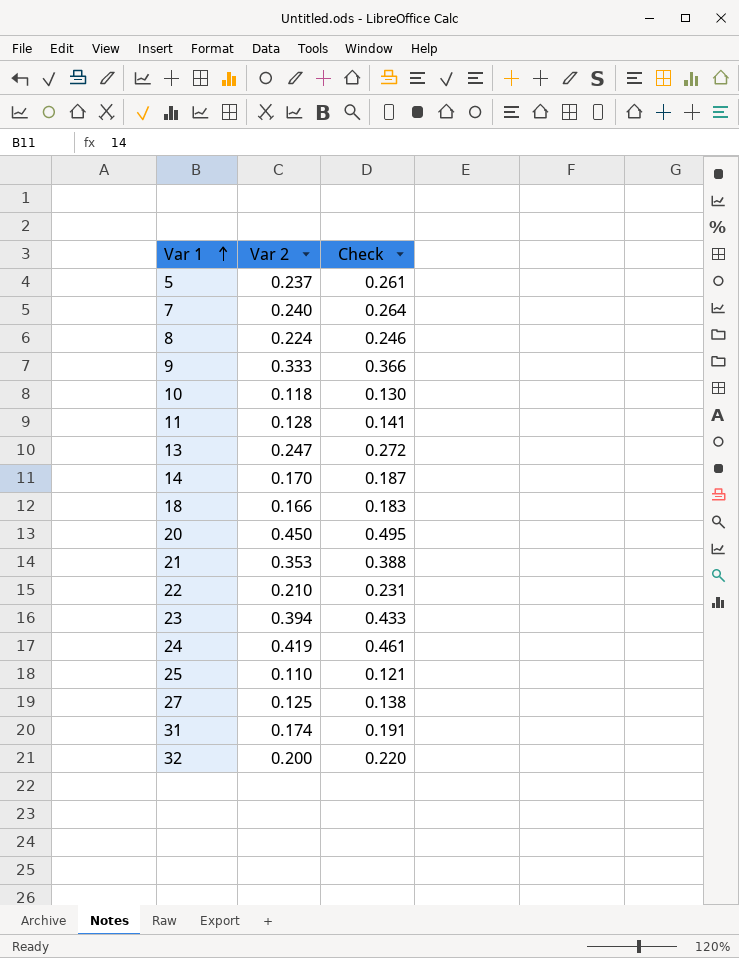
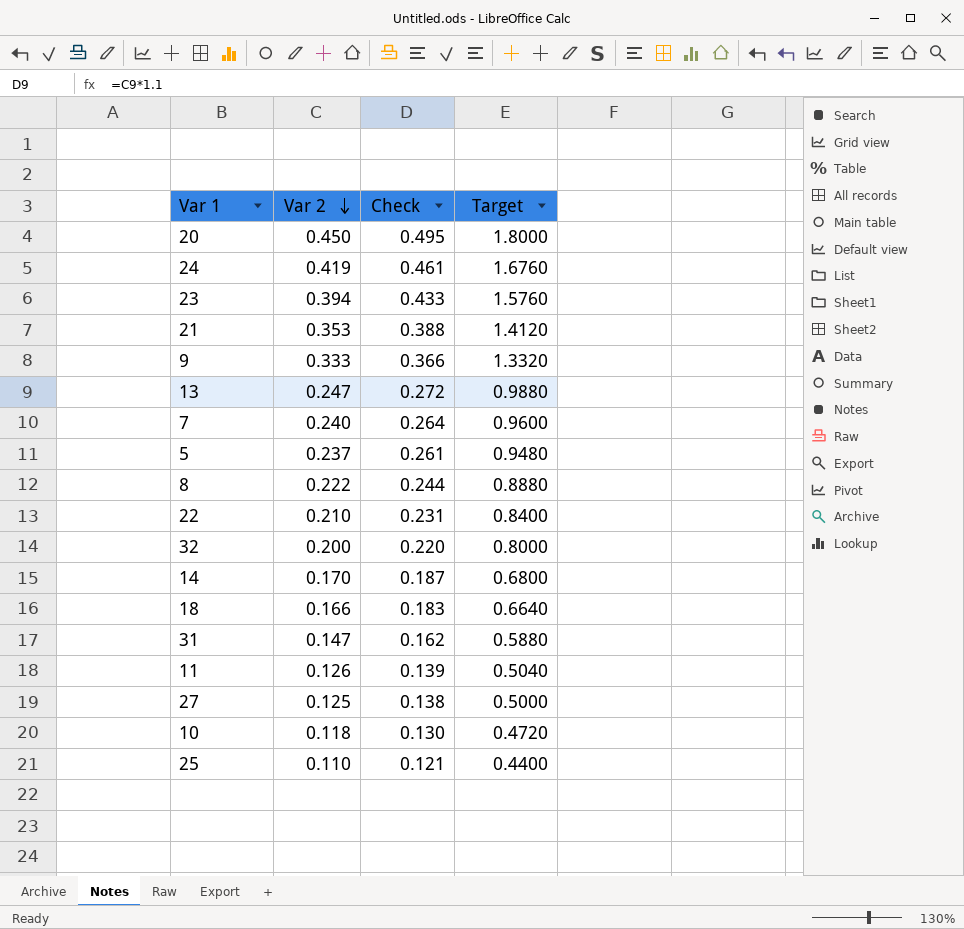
row order: Var 1 ascending -> Var 2 descending
column Target | formula: none -> [Var 2] * 4
8 | Var 2: 0.224 -> 0.222
8 | Check: 0.246 -> 0.244
31 | Var 2: 0.174 -> 0.147
31 | Check: 0.191 -> 0.162
11 | Var 2: 0.128 -> 0.126
11 | Check: 0.141 -> 0.139

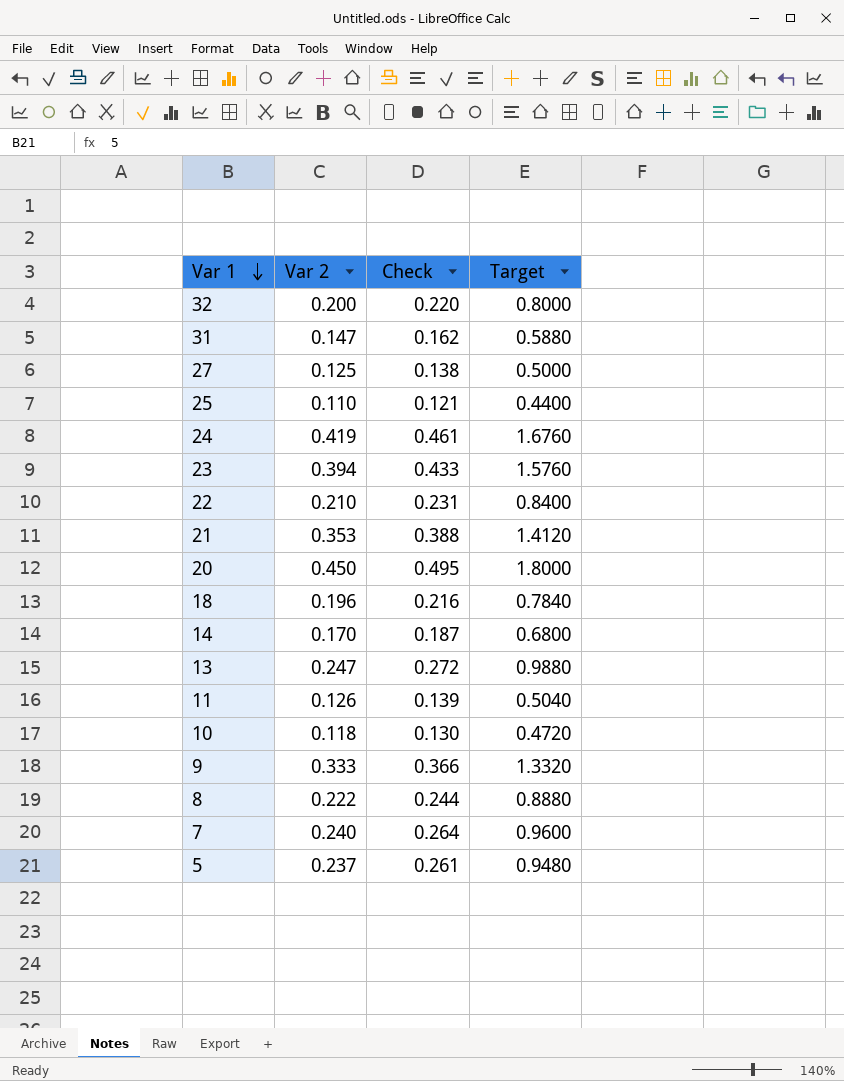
row order: Var 2 descending -> Var 1 descending
18 | Var 2: 0.166 -> 0.196
18 | Check: 0.183 -> 0.216
18 | Target: 0.6640 -> 0.7840

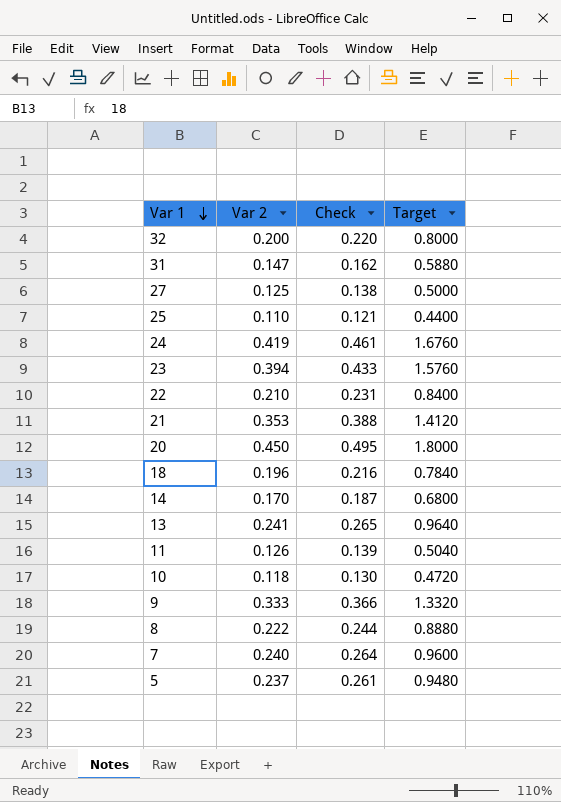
13 | Var 2: 0.247 -> 0.241
13 | Check: 0.272 -> 0.265
13 | Target: 0.9880 -> 0.9640

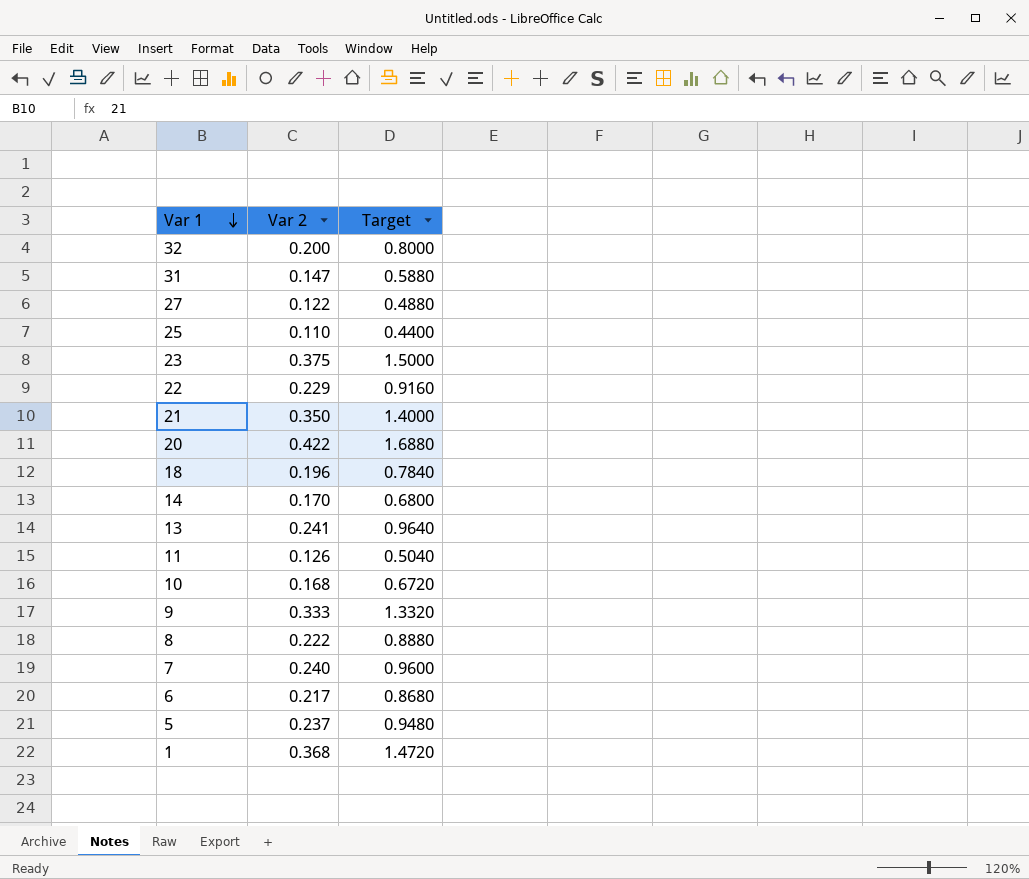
column Check | formula: [Var 2] * 1.1 -> none
row 24: 0.419 | 0.461 | 1.6760 -> none
27 | Var 2: 0.125 -> 0.122
27 | Target: 0.5000 -> 0.4880
23 | Var 2: 0.394 -> 0.375
23 | Target: 1.5760 -> 1.5000
22 | Var 2: 0.210 -> 0.229
22 | Target: 0.8400 -> 0.9160
21 | Var 2: 0.353 -> 0.350
21 | Target: 1.4120 -> 1.4000
20 | Var 2: 0.450 -> 0.422
20 | Target: 1.8000 -> 1.6880
10 | Var 2: 0.118 -> 0.168
10 | Target: 0.4720 -> 0.6720
row 6: none -> 0.217 | 0.8680
row 1: none -> 0.368 | 1.4720

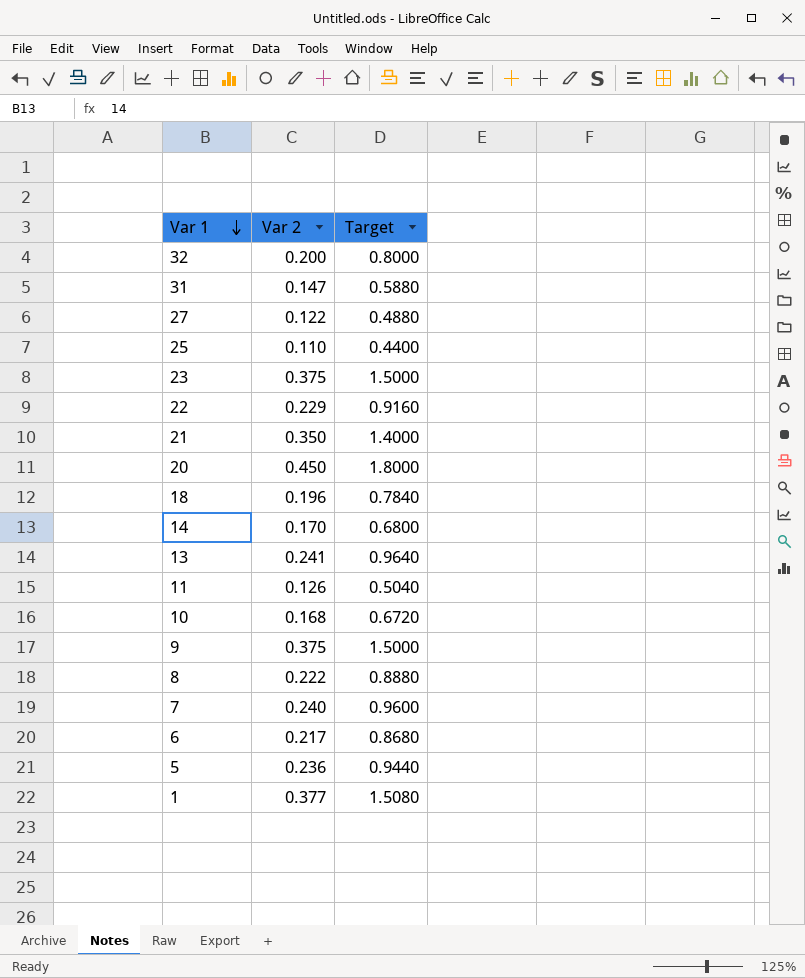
20 | Var 2: 0.422 -> 0.450
20 | Target: 1.6880 -> 1.8000
9 | Var 2: 0.333 -> 0.375
9 | Target: 1.3320 -> 1.5000
5 | Var 2: 0.237 -> 0.236
5 | Target: 0.9480 -> 0.9440
1 | Var 2: 0.368 -> 0.377
1 | Target: 1.4720 -> 1.5080

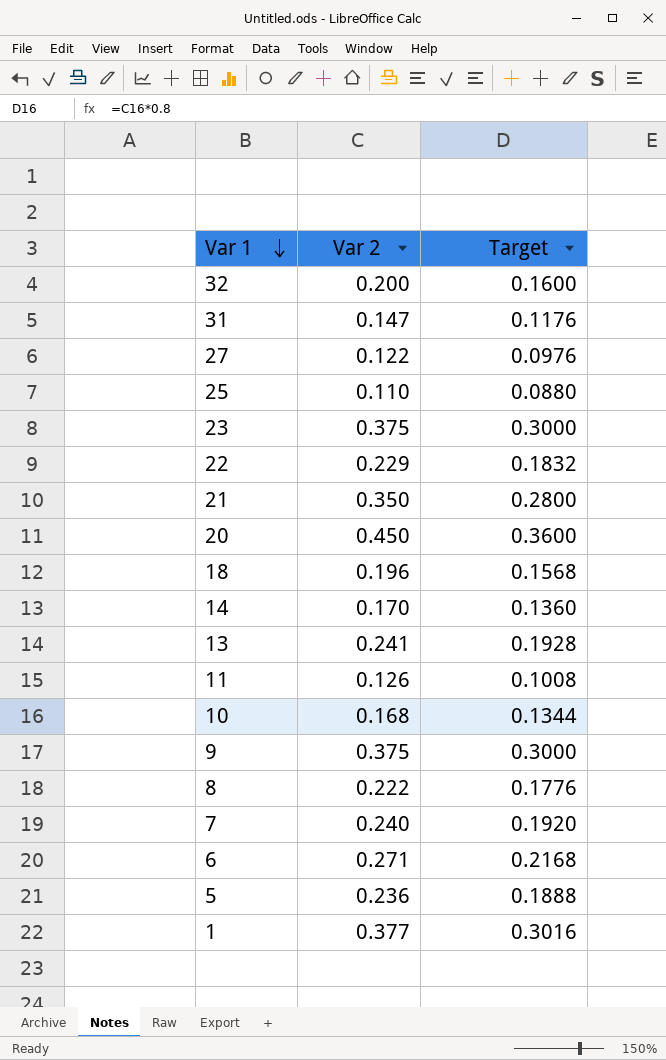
column Target | formula: [Var 2] * 4 -> [Var 2] * 0.8
6 | Var 2: 0.217 -> 0.271

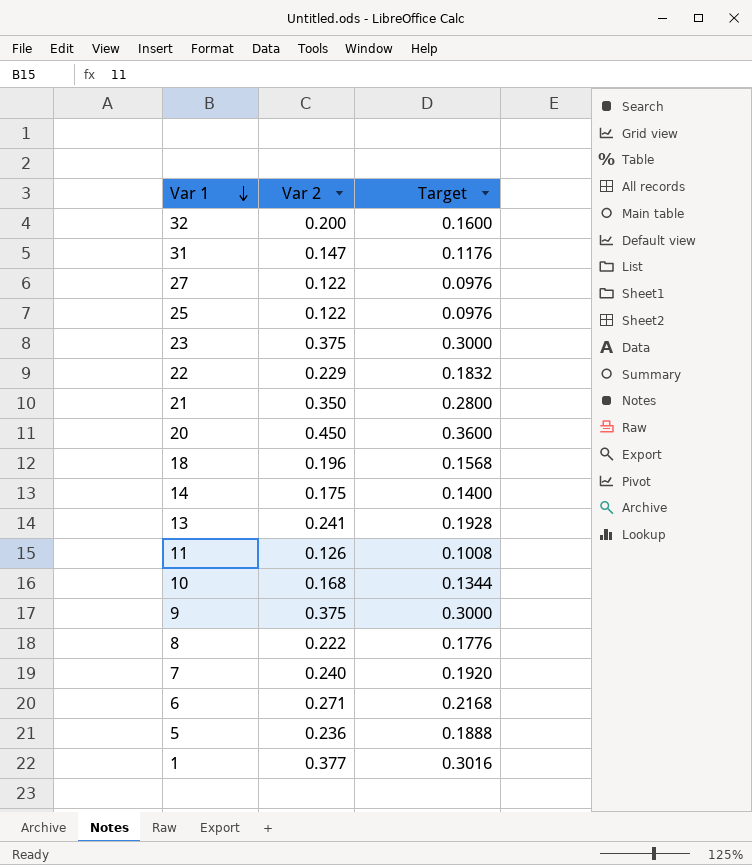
25 | Var 2: 0.110 -> 0.122
25 | Target: 0.0880 -> 0.0976
14 | Var 2: 0.170 -> 0.175
14 | Target: 0.1360 -> 0.1400

